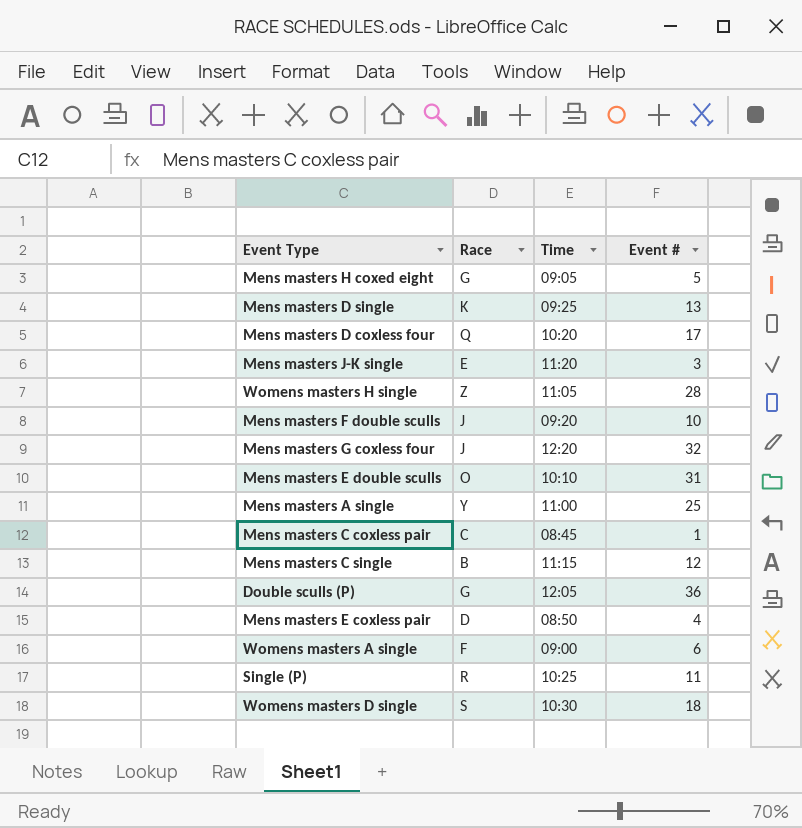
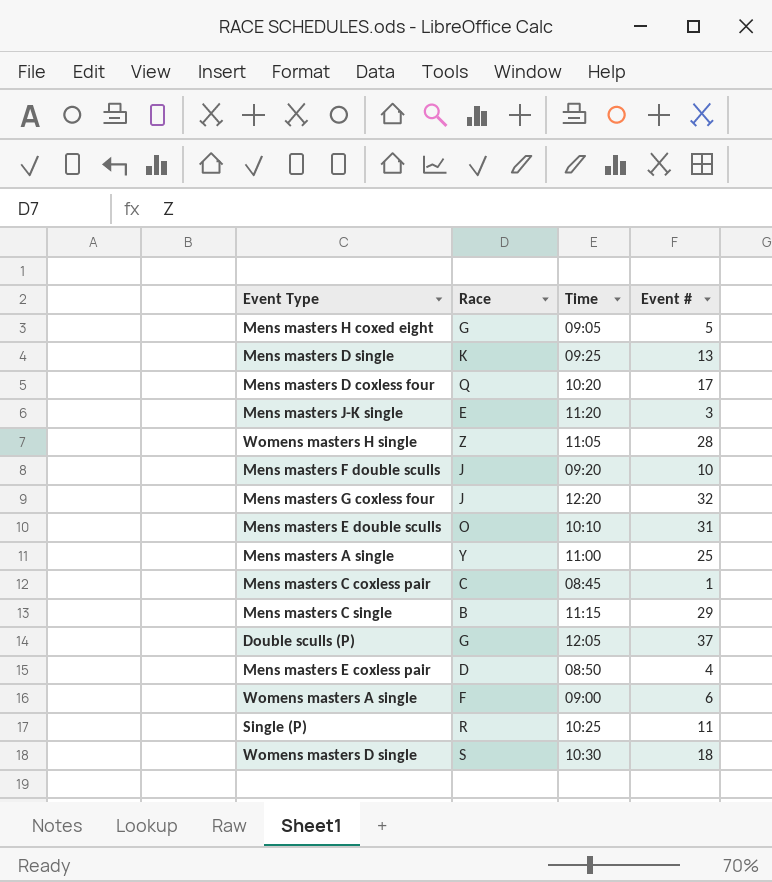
Mens masters C single | Event #: 12 -> 29
Double sculls (P) | Event #: 36 -> 37

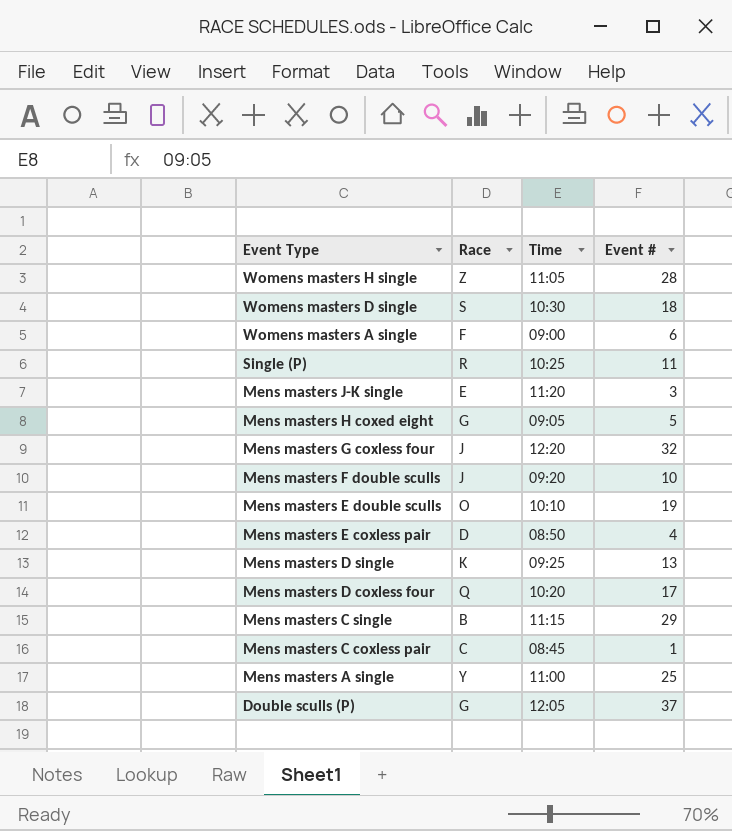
row order: none -> Event Type descending
Mens masters E double sculls | Event #: 31 -> 19

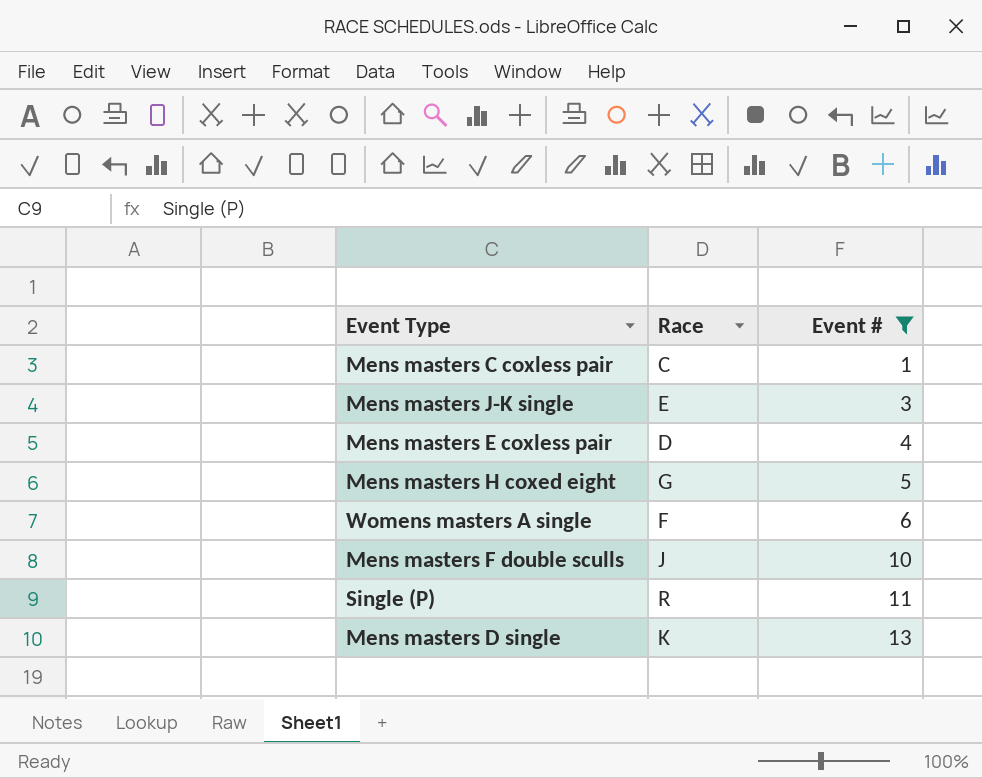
filter: none -> Event # <= 13
row order: Event Type descending -> Event # ascending
column Time | position: 3 -> none

